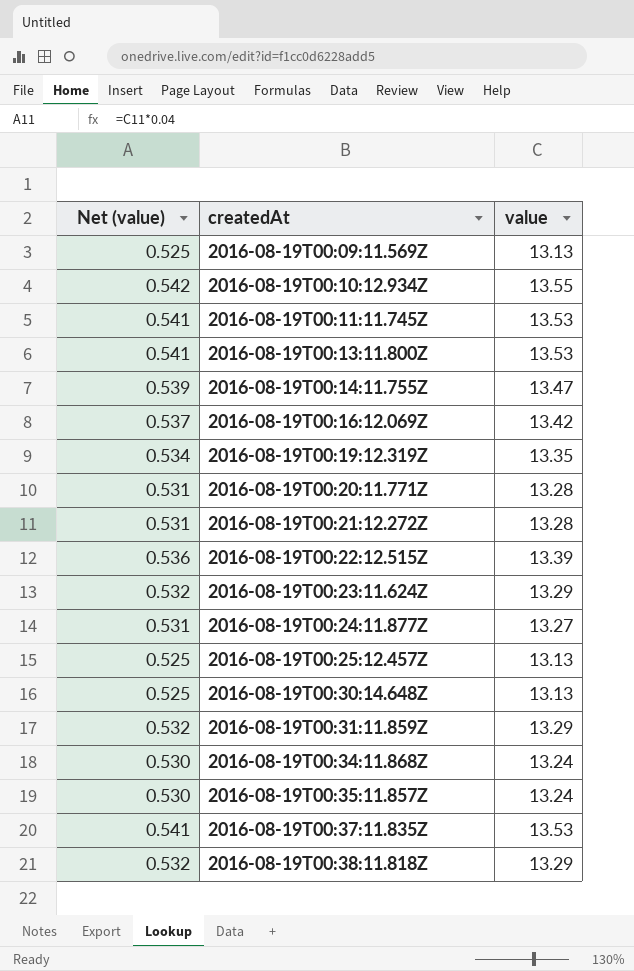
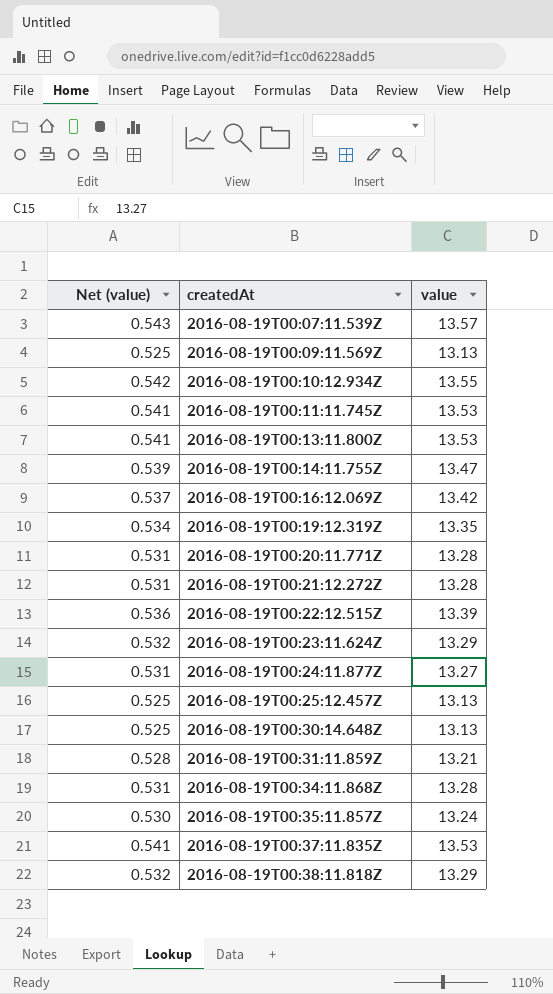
row 2016-08-19T00:07:11.539Z: none -> 0.543 | 13.57
2016-08-19T00:31:11.859Z | Net (value): 0.532 -> 0.528
2016-08-19T00:31:11.859Z | value: 13.29 -> 13.21
2016-08-19T00:34:11.868Z | Net (value): 0.530 -> 0.531
2016-08-19T00:34:11.868Z | value: 13.24 -> 13.28

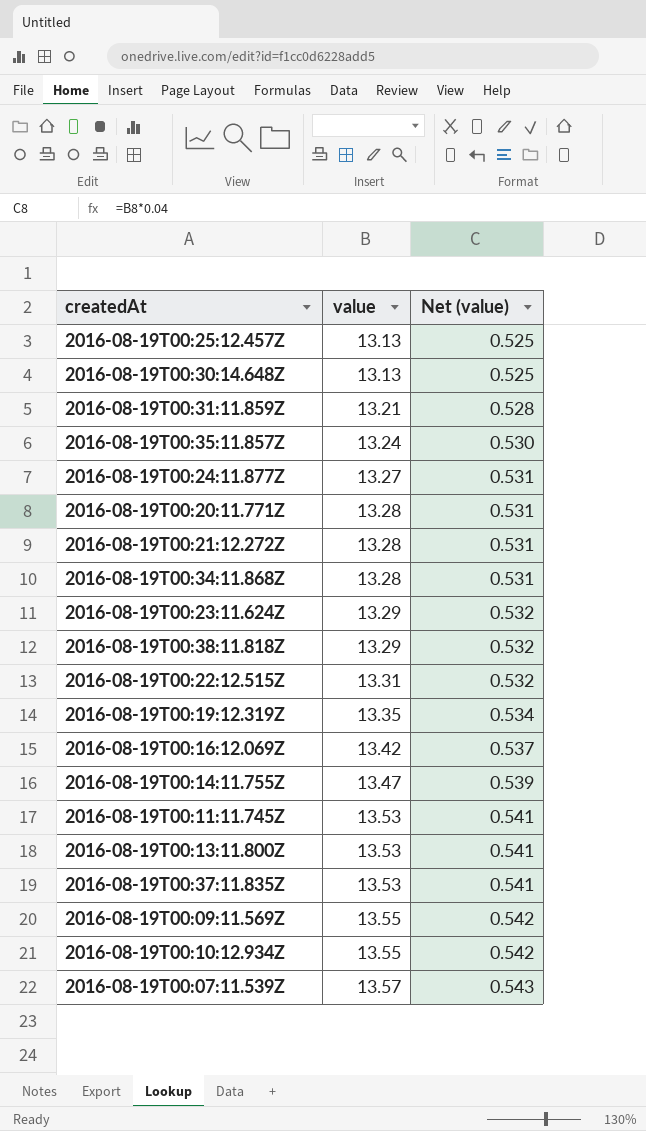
row order: createdAt ascending -> value ascending
column Net (value) | position: 1 -> 3
2016-08-19T00:22:12.515Z | value: 13.39 -> 13.31
2016-08-19T00:22:12.515Z | Net (value): 0.536 -> 0.532
2016-08-19T00:09:11.569Z | value: 13.13 -> 13.55
2016-08-19T00:09:11.569Z | Net (value): 0.525 -> 0.542

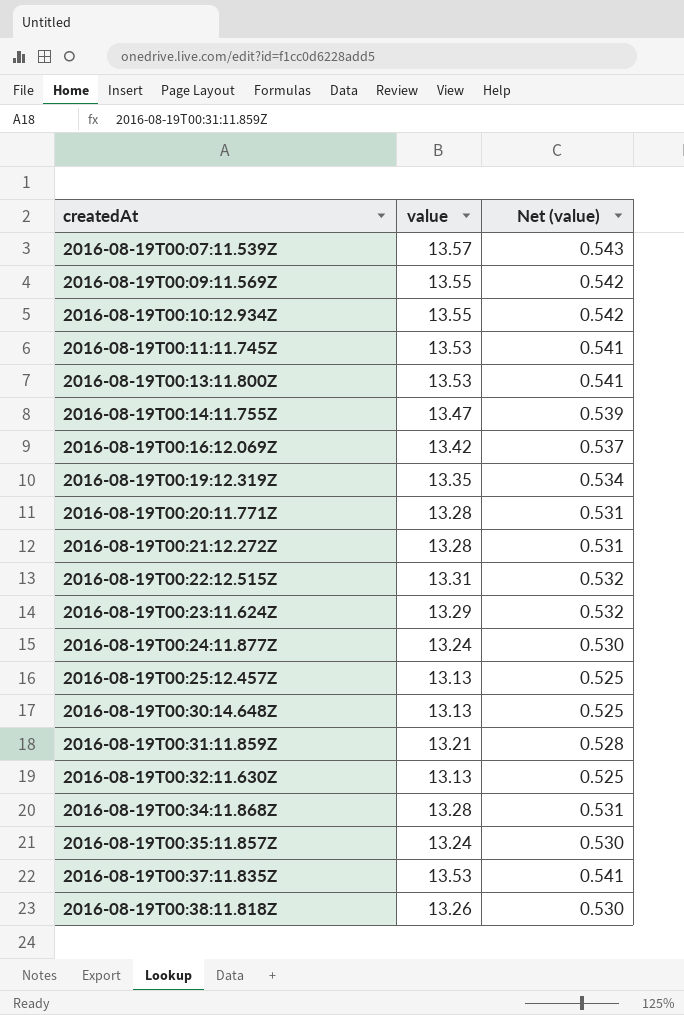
row order: value ascending -> createdAt ascending
2016-08-19T00:24:11.877Z | value: 13.27 -> 13.24
2016-08-19T00:24:11.877Z | Net (value): 0.531 -> 0.530
row 2016-08-19T00:32:11.630Z: none -> 13.13 | 0.525
2016-08-19T00:38:11.818Z | value: 13.29 -> 13.26
2016-08-19T00:38:11.818Z | Net (value): 0.532 -> 0.530

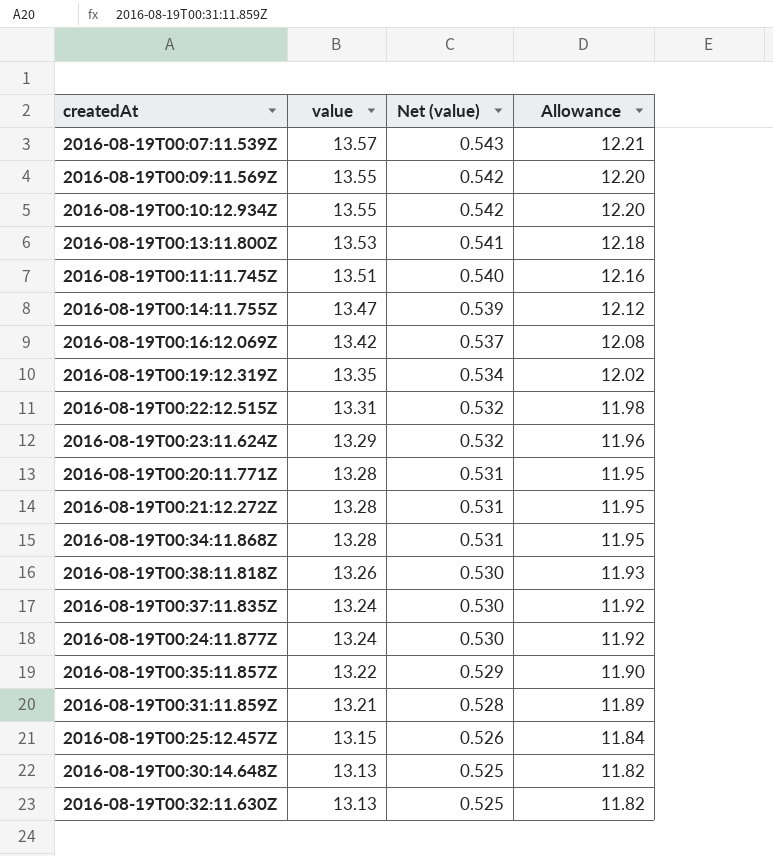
row order: createdAt ascending -> value descending
column Allowance | formula: none -> [value] * 0.9
2016-08-19T00:11:11.745Z | value: 13.53 -> 13.51
2016-08-19T00:11:11.745Z | Net (value): 0.541 -> 0.540
2016-08-19T00:37:11.835Z | value: 13.53 -> 13.24
2016-08-19T00:37:11.835Z | Net (value): 0.541 -> 0.530
2016-08-19T00:35:11.857Z | value: 13.24 -> 13.22
2016-08-19T00:35:11.857Z | Net (value): 0.530 -> 0.529
2016-08-19T00:25:12.457Z | value: 13.13 -> 13.15
2016-08-19T00:25:12.457Z | Net (value): 0.525 -> 0.526

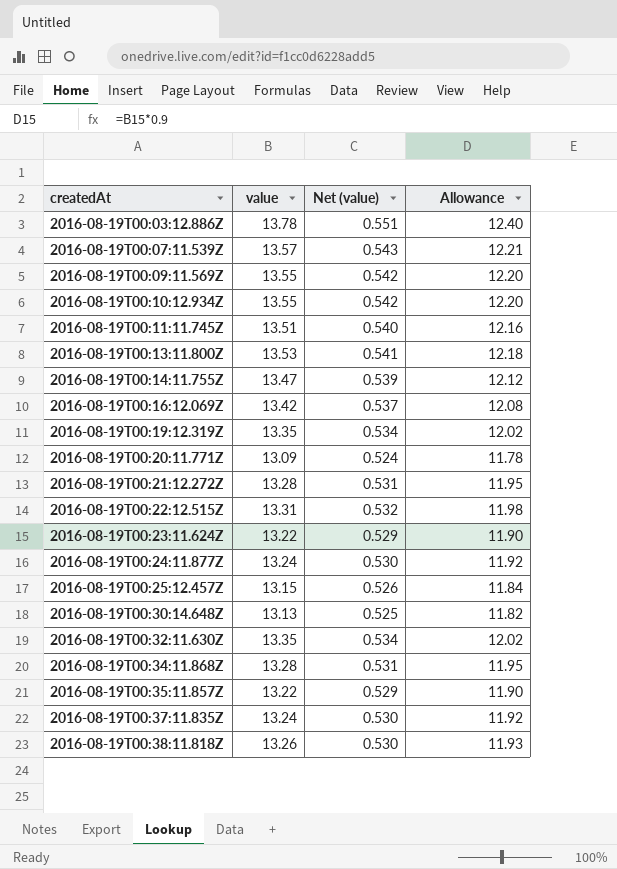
row order: value descending -> createdAt ascending
row 2016-08-19T00:31:11.859Z: 13.21 | 0.528 | 11.89 -> none
row 2016-08-19T00:03:12.886Z: none -> 13.78 | 0.551 | 12.40
2016-08-19T00:20:11.771Z | value: 13.28 -> 13.09
2016-08-19T00:20:11.771Z | Net (value): 0.531 -> 0.524
2016-08-19T00:20:11.771Z | Allowance: 11.95 -> 11.78
2016-08-19T00:23:11.624Z | value: 13.29 -> 13.22
2016-08-19T00:23:11.624Z | Net (value): 0.532 -> 0.529
2016-08-19T00:23:11.624Z | Allowance: 11.96 -> 11.90
2016-08-19T00:32:11.630Z | value: 13.13 -> 13.35
2016-08-19T00:32:11.630Z | Net (value): 0.525 -> 0.534
2016-08-19T00:32:11.630Z | Allowance: 11.82 -> 12.02

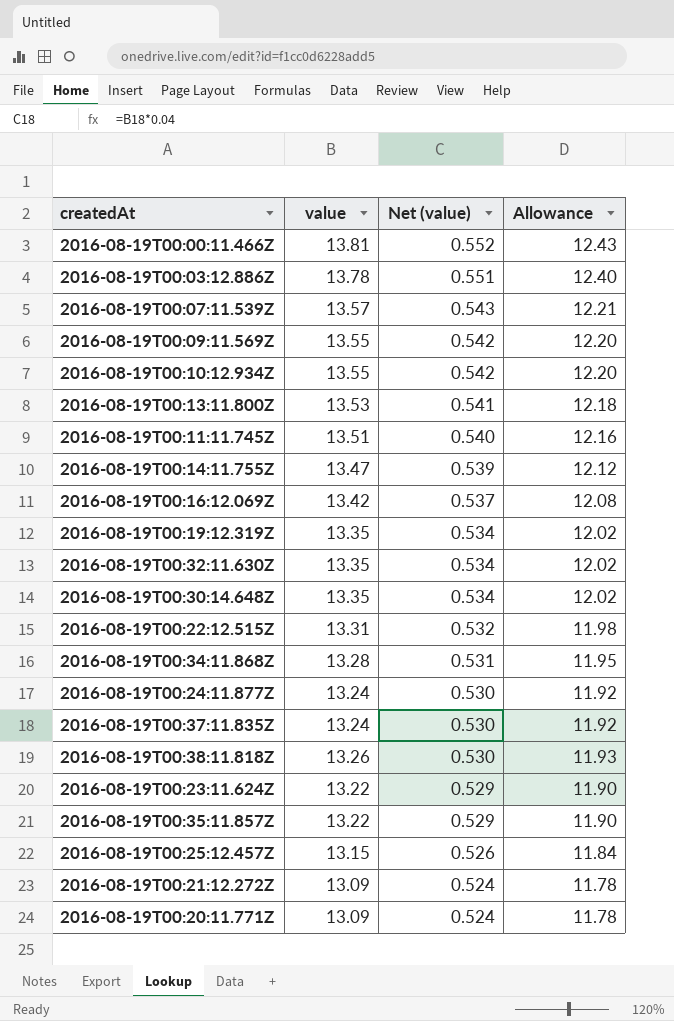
row order: createdAt ascending -> Net (value) descending
row 2016-08-19T00:00:11.466Z: none -> 13.81 | 0.552 | 12.43
2016-08-19T00:30:14.648Z | value: 13.13 -> 13.35
2016-08-19T00:30:14.648Z | Net (value): 0.525 -> 0.534
2016-08-19T00:30:14.648Z | Allowance: 11.82 -> 12.02
2016-08-19T00:21:12.272Z | value: 13.28 -> 13.09
2016-08-19T00:21:12.272Z | Net (value): 0.531 -> 0.524
2016-08-19T00:21:12.272Z | Allowance: 11.95 -> 11.78

